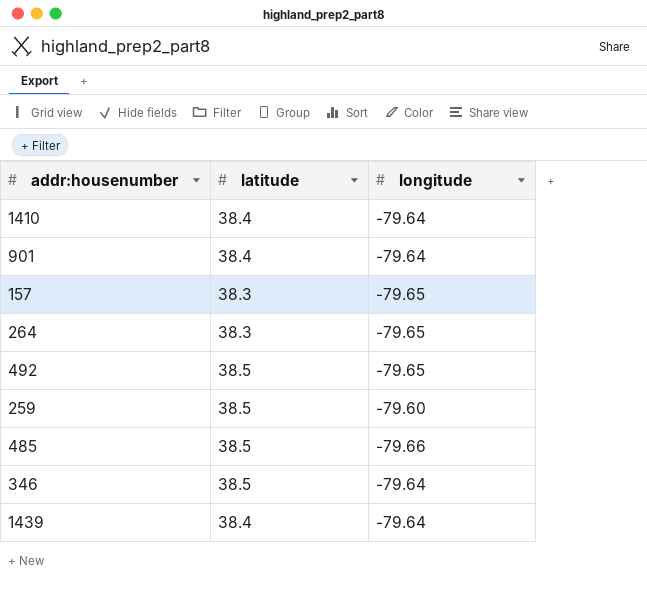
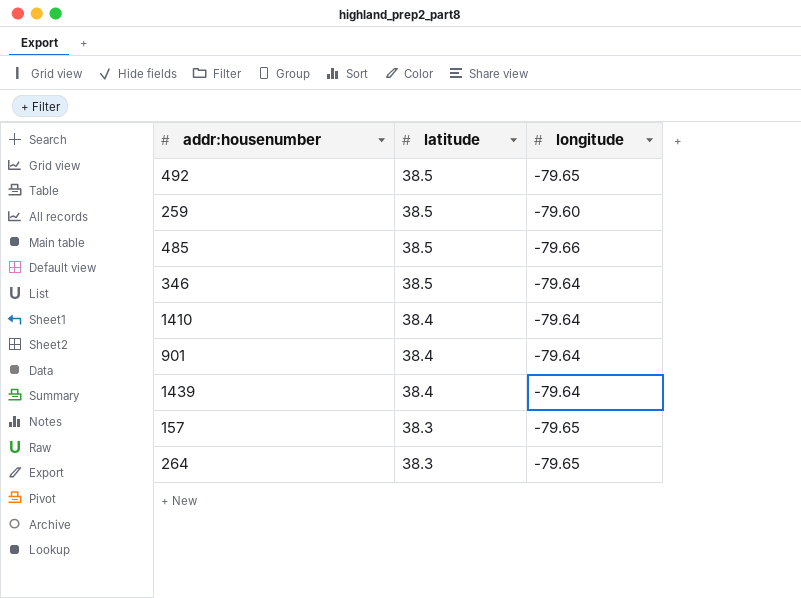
row order: none -> latitude descending

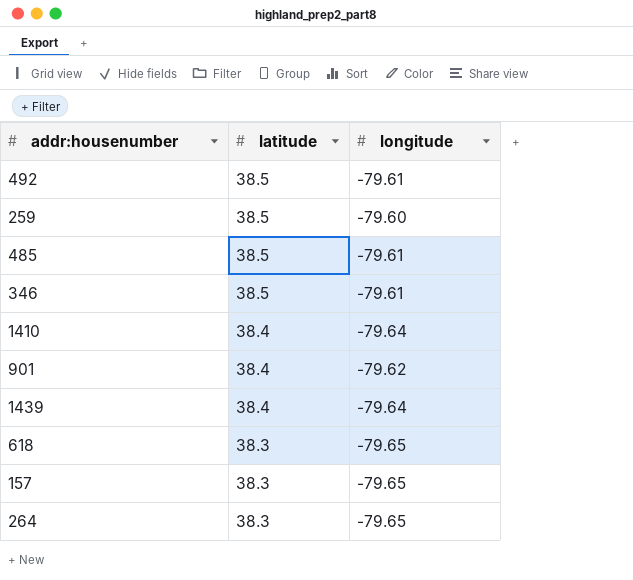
492 | longitude: -79.65 -> -79.61
485 | longitude: -79.66 -> -79.61
346 | longitude: -79.64 -> -79.61
901 | longitude: -79.64 -> -79.62
row 618: none -> 38.3 | -79.65

